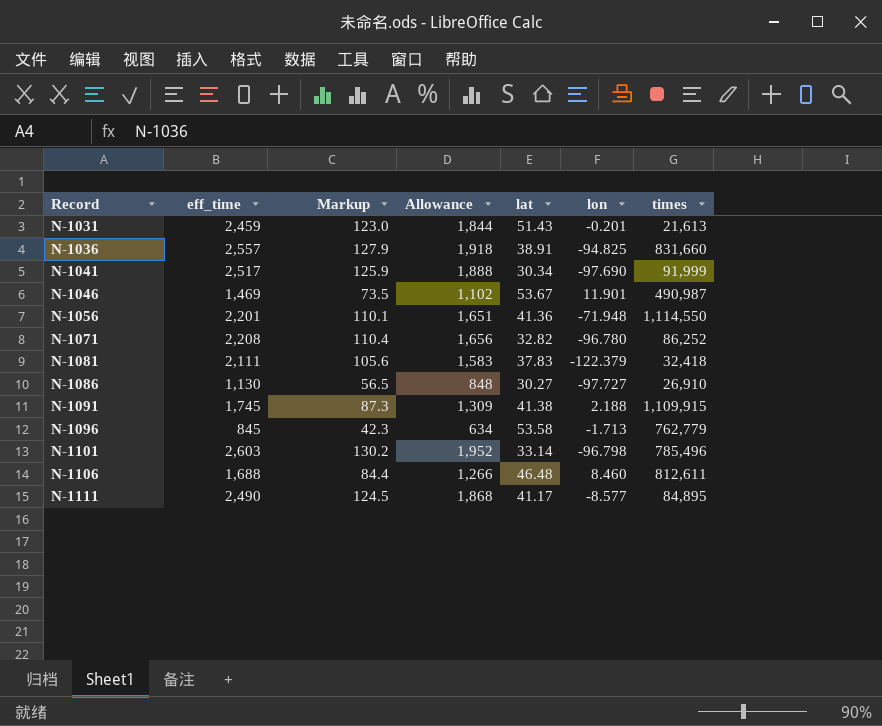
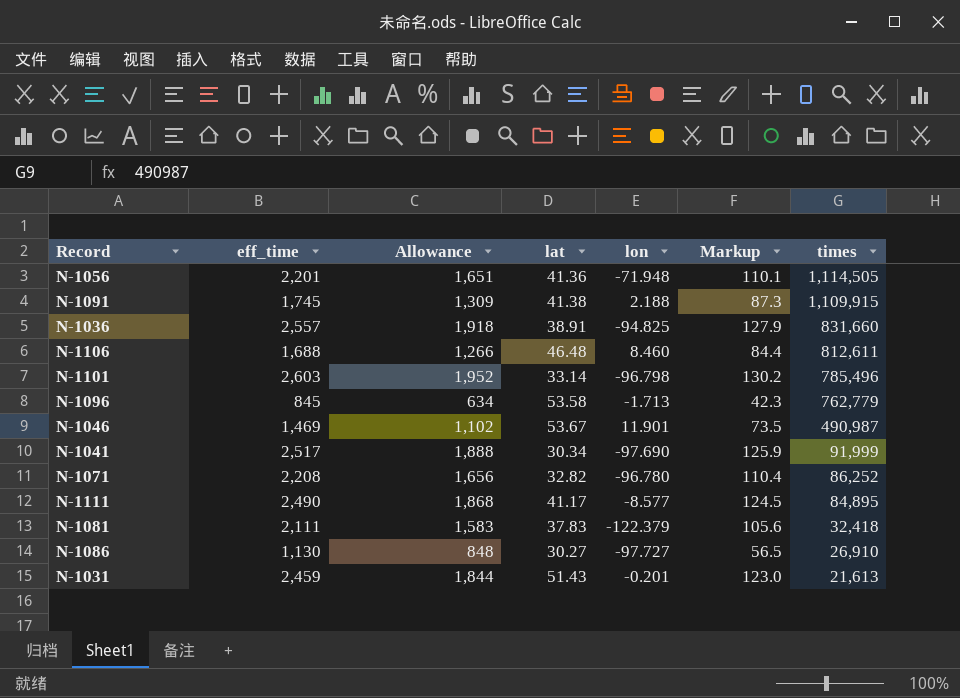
row order: Record ascending -> times descending
column Markup | position: 3 -> 6
N-1056 | times: 1,114,550 -> 1,114,505

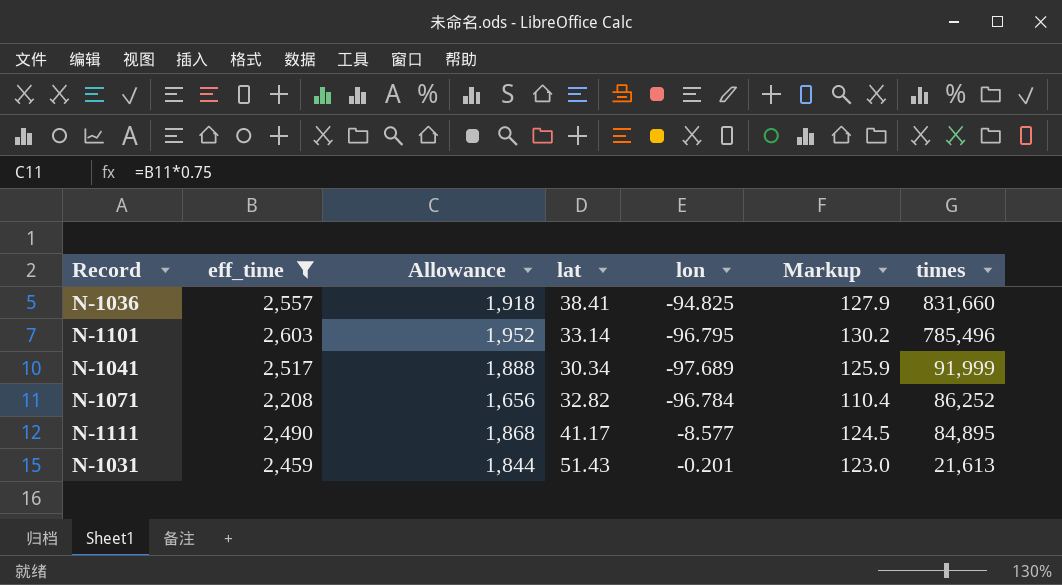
filter: none -> eff_time >= 2,208
N-1036 | lat: 38.91 -> 38.41
N-1101 | lon: -96.798 -> -96.795
N-1041 | lon: -97.690 -> -97.689
N-1071 | lon: -96.780 -> -96.784

